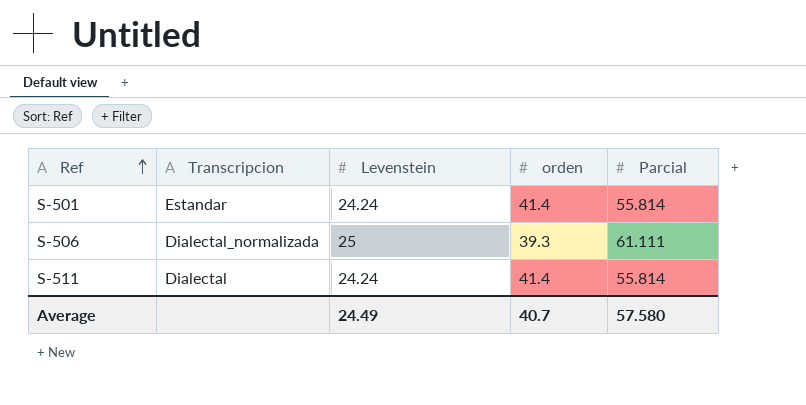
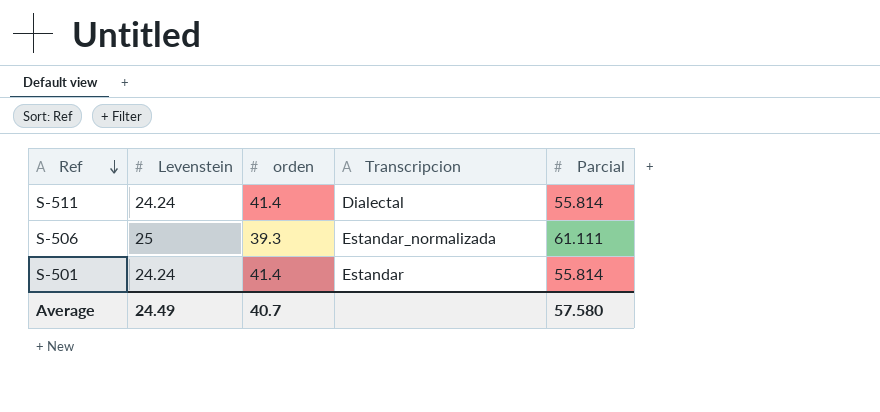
row order: Ref ascending -> Ref descending
column Transcripcion | position: 2 -> 4
S-506 | Transcripcion: Dialectal_normalizada -> Estandar_normalizada

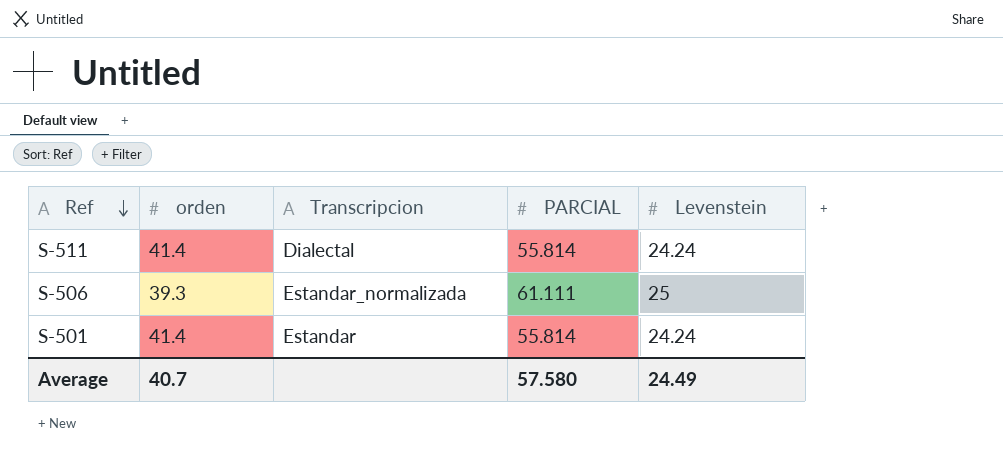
column name: Parcial -> PARCIAL
column Levenstein | position: 2 -> 5

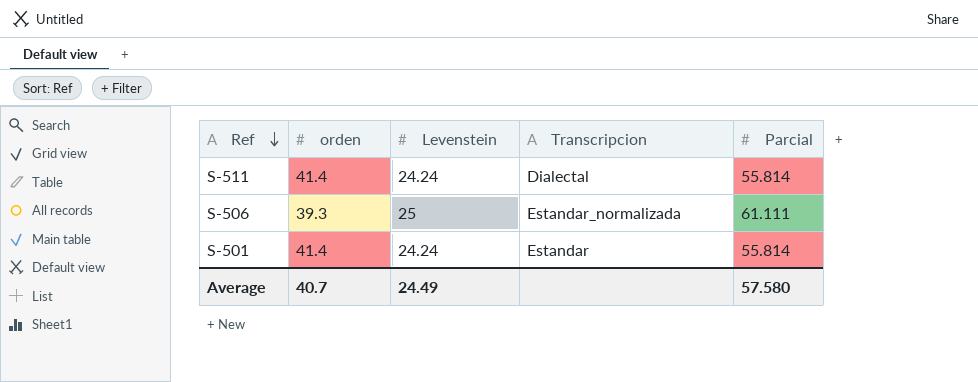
column Levenstein | position: 5 -> 3
column name: PARCIAL -> Parcial

